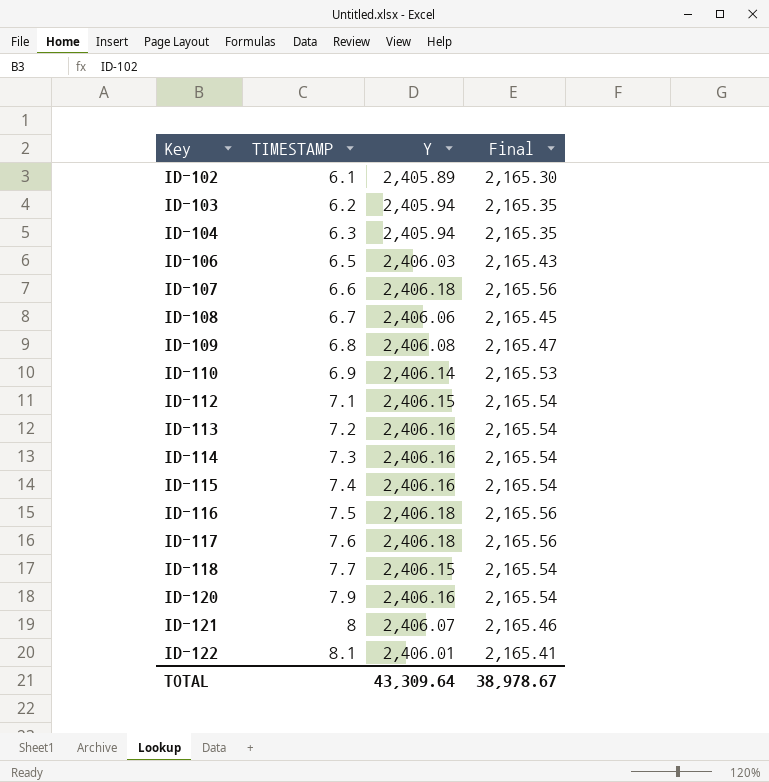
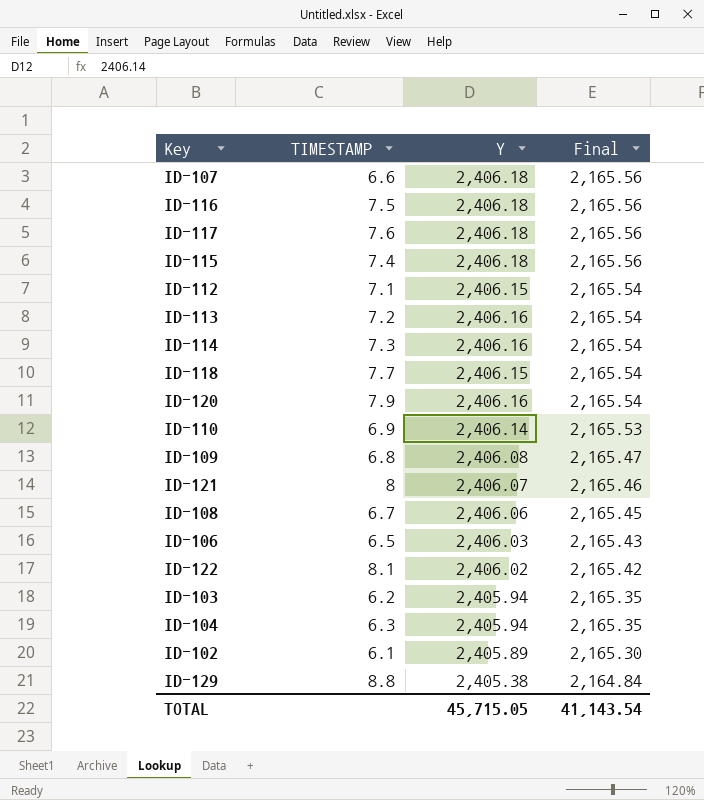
row order: Key ascending -> Final descending
ID-115 | Y: 2,406.16 -> 2,406.18
ID-115 | Final: 2,165.54 -> 2,165.56
ID-122 | Y: 2,406.01 -> 2,406.02
ID-122 | Final: 2,165.41 -> 2,165.42
row ID-129: none -> 8.8 | 2,405.38 | 2,164.84
TOTAL | Y: 43,309.64 -> 45,715.05
TOTAL | Final: 38,978.67 -> 41,143.54

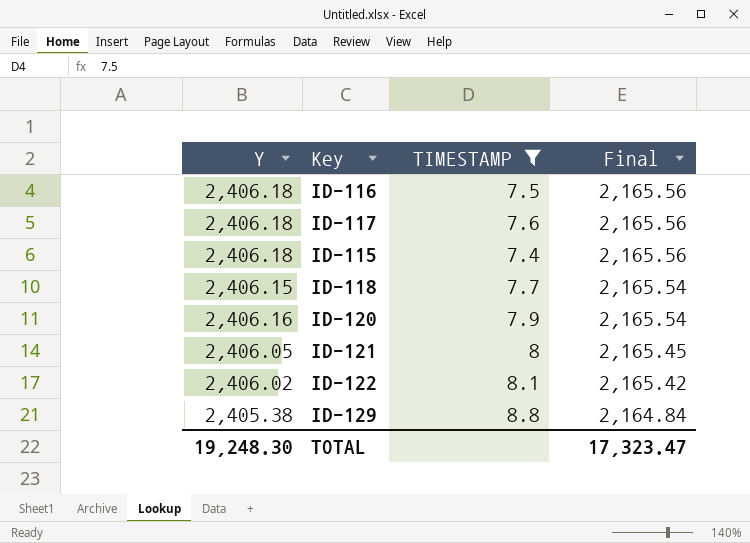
filter: none -> TIMESTAMP >= 7.4
column Y | position: 3 -> 1
ID-121 | Y: 2,406.07 -> 2,406.05
ID-121 | Final: 2,165.46 -> 2,165.45
TOTAL | Y: 45,715.05 -> 19,248.30
TOTAL | Final: 41,143.54 -> 17,323.47

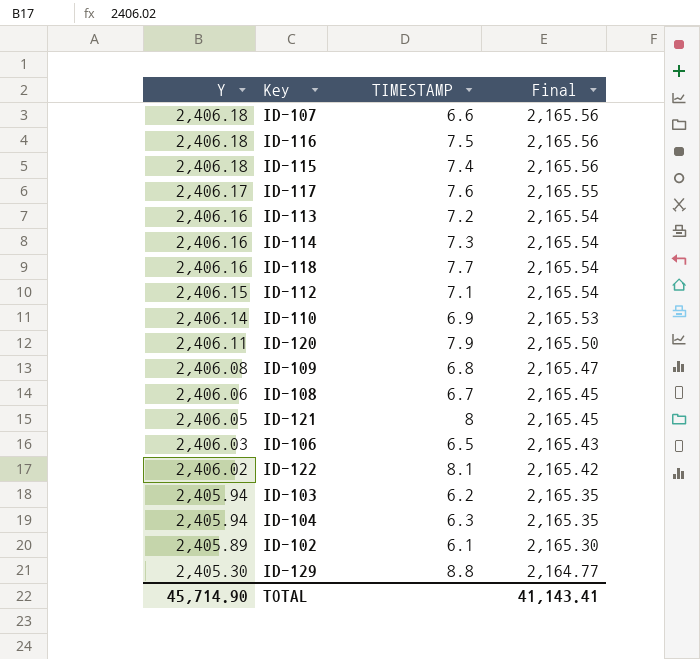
filter: TIMESTAMP >= 7.4 -> none
row order: Final descending -> Y descending
ID-117 | Y: 2,406.18 -> 2,406.17
ID-117 | Final: 2,165.56 -> 2,165.55
ID-118 | Y: 2,406.15 -> 2,406.16
ID-120 | Y: 2,406.16 -> 2,406.11
ID-120 | Final: 2,165.54 -> 2,165.50
ID-129 | Y: 2,405.38 -> 2,405.30
ID-129 | Final: 2,164.84 -> 2,164.77
TOTAL | Y: 19,248.30 -> 45,714.90
TOTAL | Final: 17,323.47 -> 41,143.41

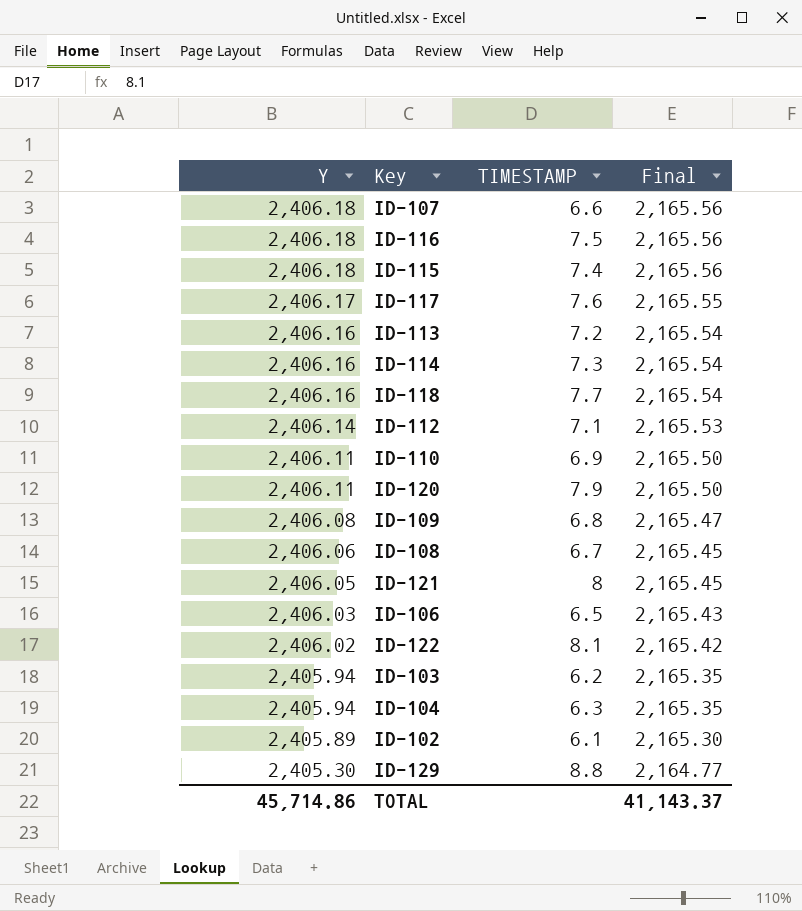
ID-112 | Y: 2,406.15 -> 2,406.14
ID-112 | Final: 2,165.54 -> 2,165.53
ID-110 | Y: 2,406.14 -> 2,406.11
ID-110 | Final: 2,165.53 -> 2,165.50
TOTAL | Y: 45,714.90 -> 45,714.86
TOTAL | Final: 41,143.41 -> 41,143.37

